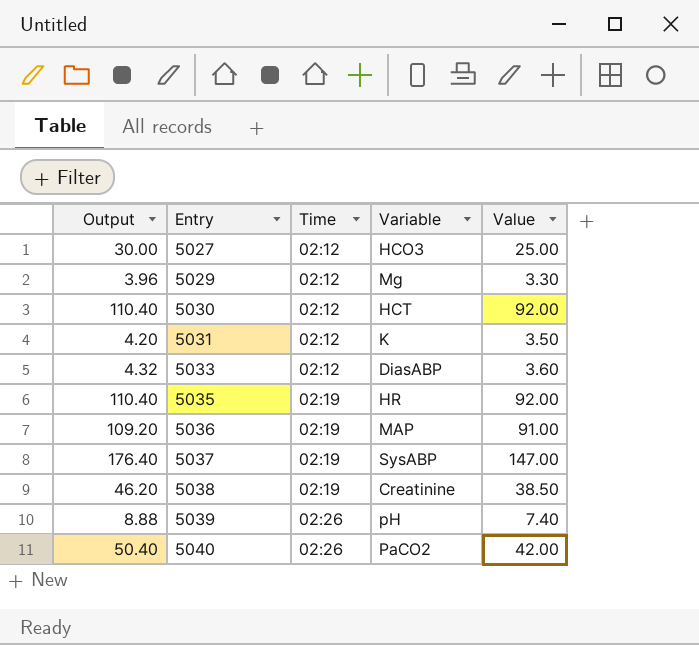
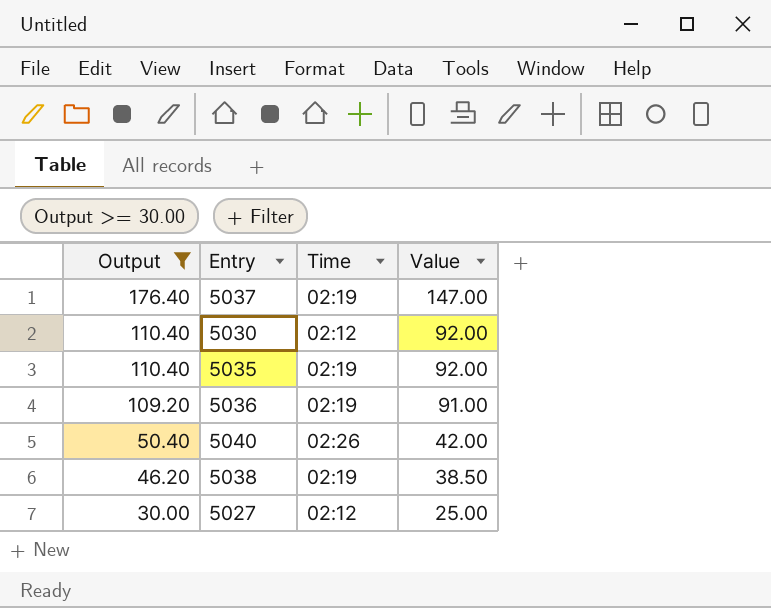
filter: none -> Output >= 30.00
row order: Entry ascending -> Output descending
column Variable | position: 4 -> none

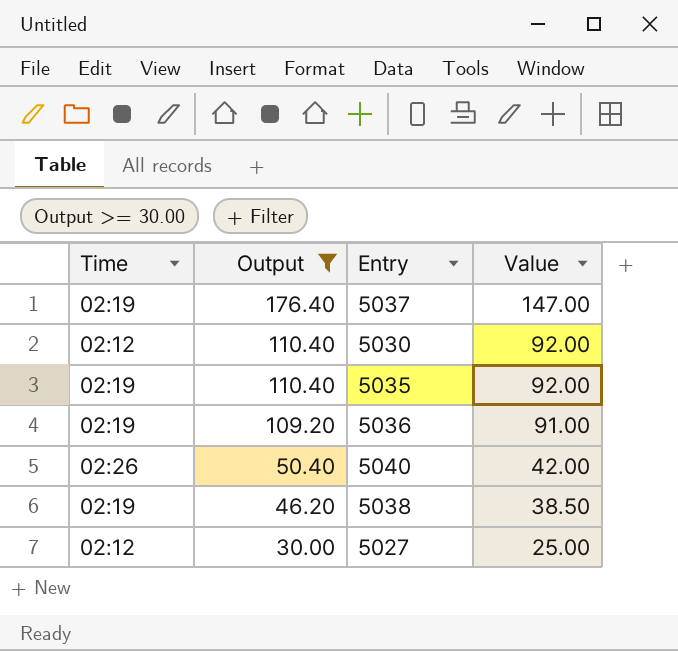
column Time | position: 3 -> 1

